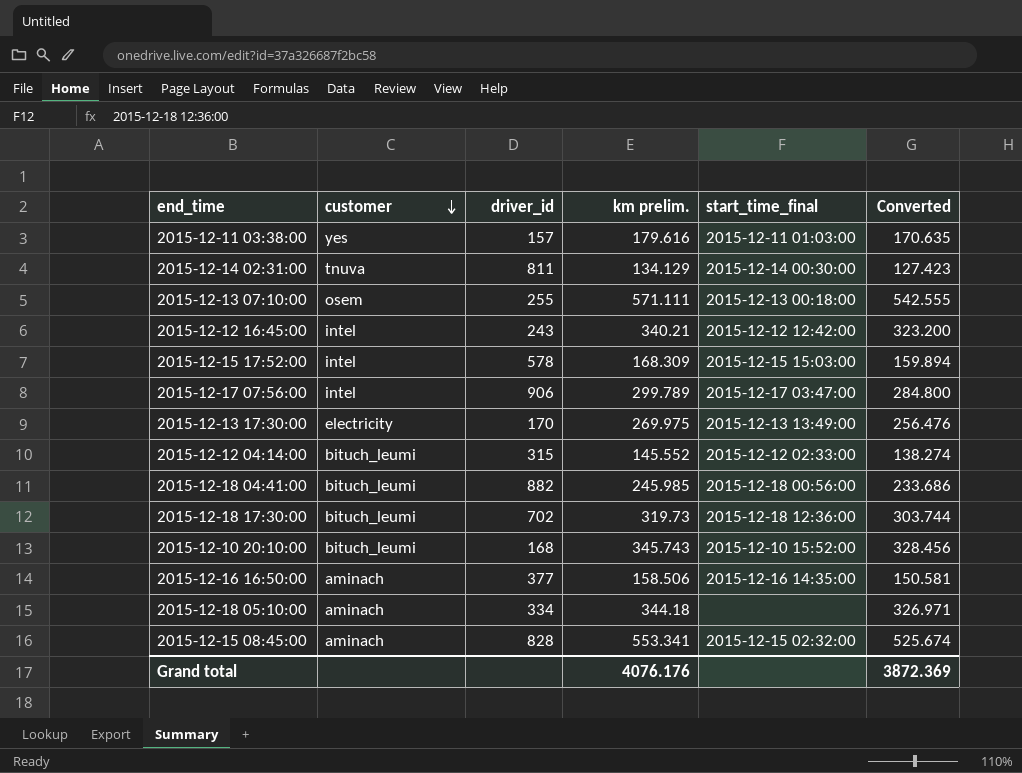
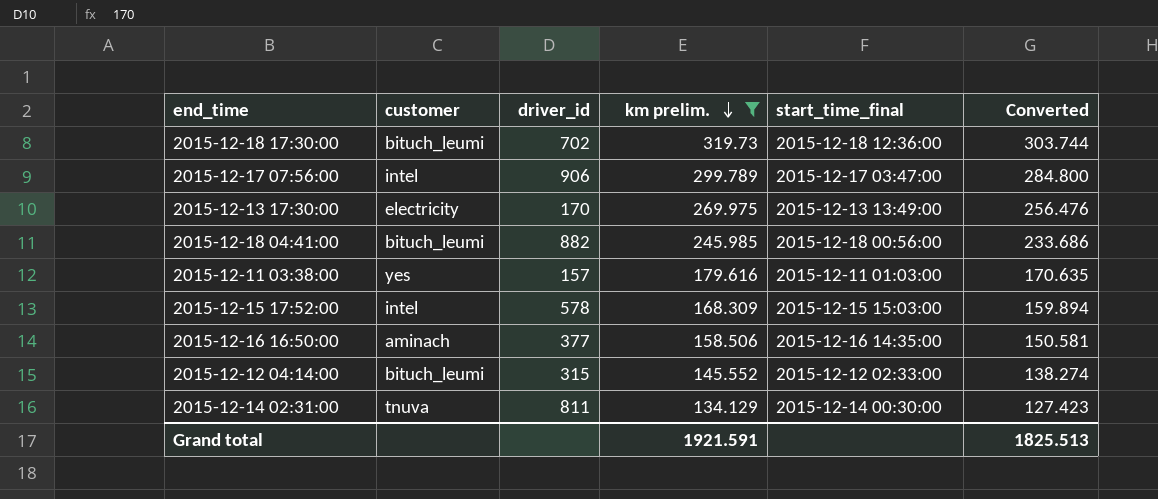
filter: none -> km prelim. <= 319.73
row order: customer descending -> km prelim. descending
Grand total | km prelim.: 4076.176 -> 1921.591
Grand total | Converted: 3872.369 -> 1825.513

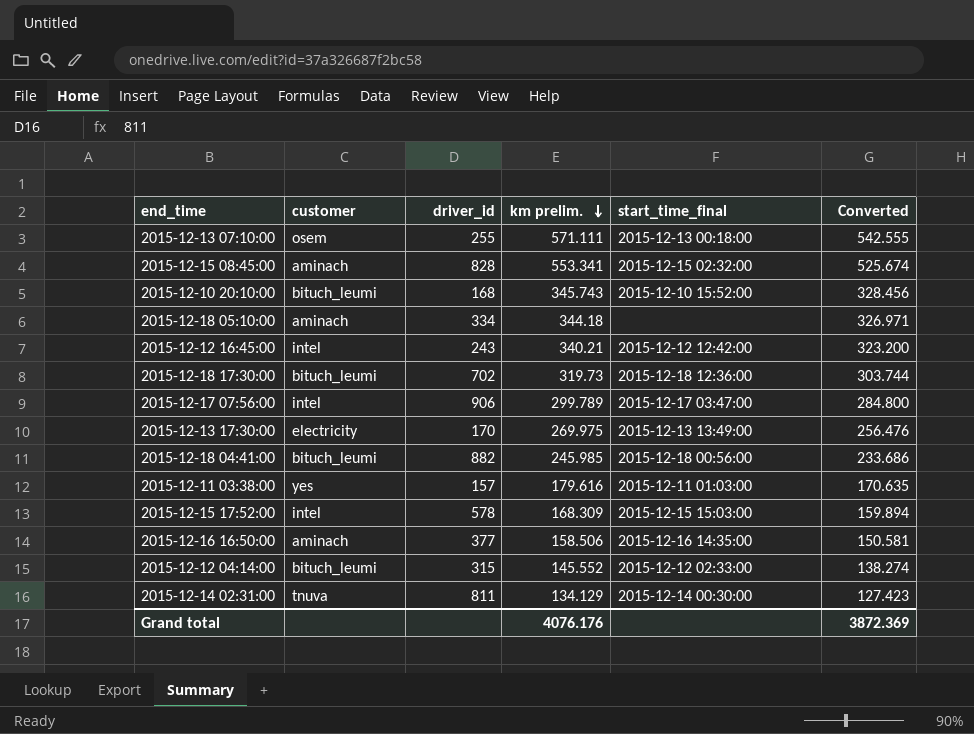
filter: km prelim. <= 319.73 -> none
Grand total | km prelim.: 1921.591 -> 4076.176
Grand total | Converted: 1825.513 -> 3872.369

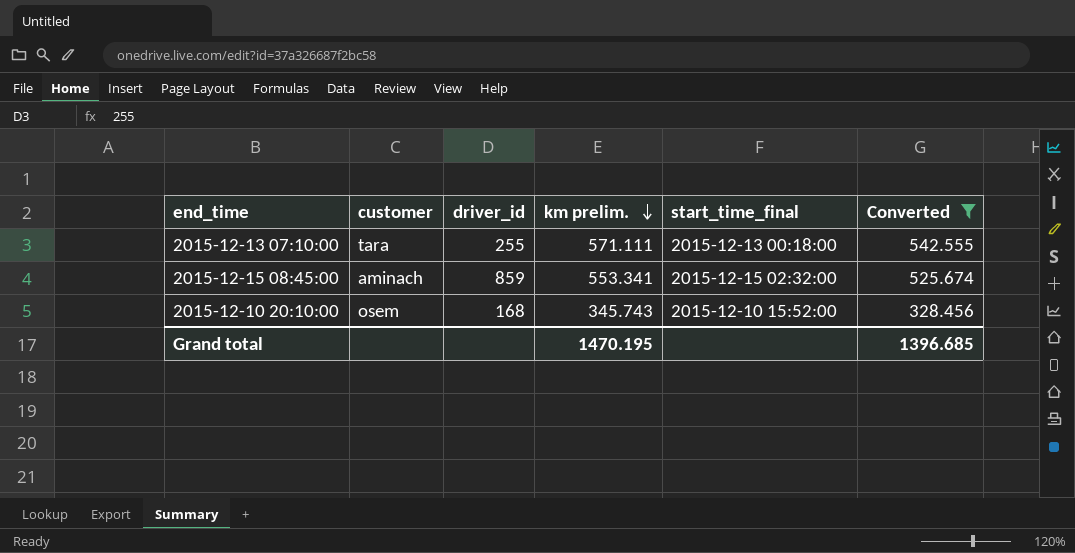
filter: none -> Converted >= 328.456
2015-12-13 07:10:00 | customer: osem -> tara
2015-12-15 08:45:00 | driver_id: 828 -> 859
2015-12-10 20:10:00 | customer: bituch_leumi -> osem
Grand total | km prelim.: 4076.176 -> 1470.195
Grand total | Converted: 3872.369 -> 1396.685

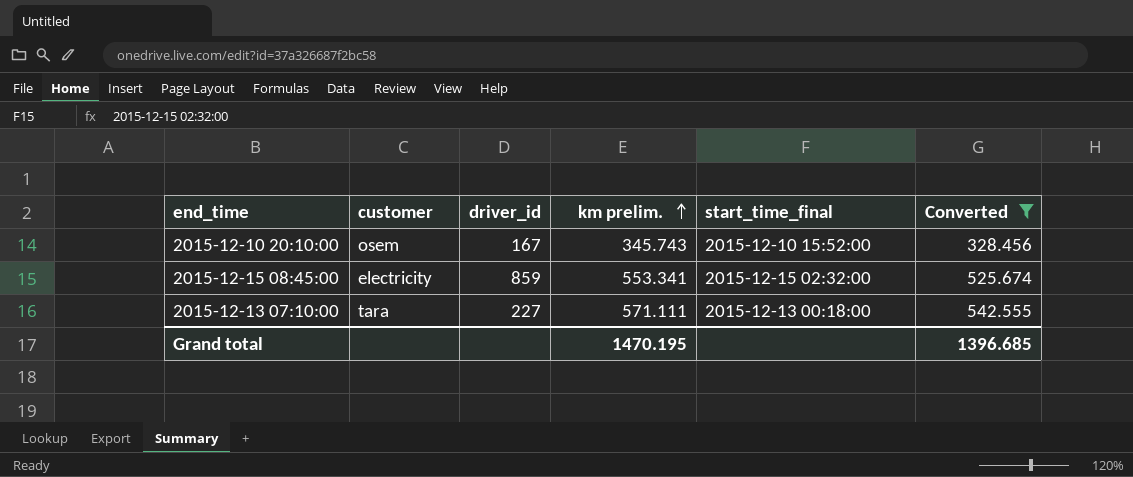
row order: km prelim. descending -> km prelim. ascending
2015-12-10 20:10:00 | driver_id: 168 -> 167
2015-12-15 08:45:00 | customer: aminach -> electricity
2015-12-13 07:10:00 | driver_id: 255 -> 227

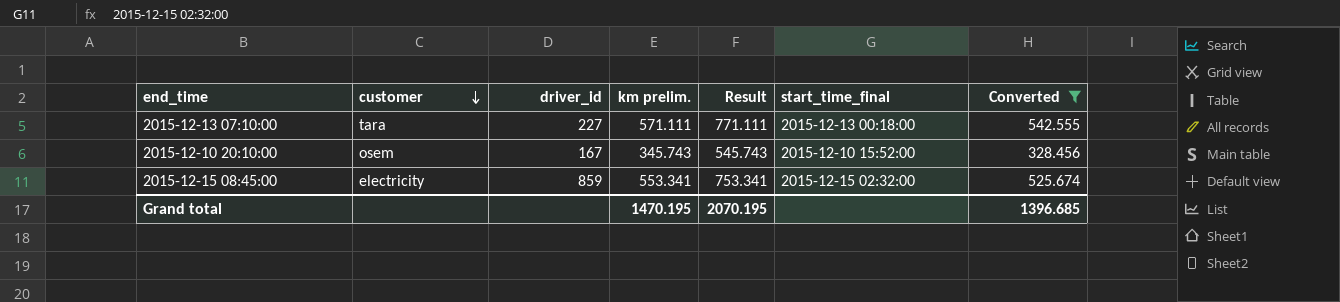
row order: km prelim. ascending -> customer descending
column Result | formula: none -> [km prelim.] + 200

